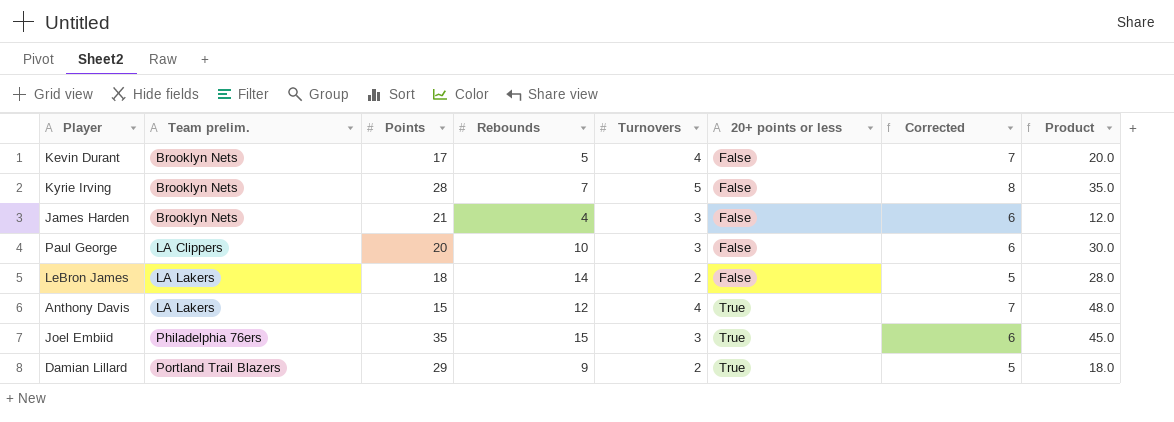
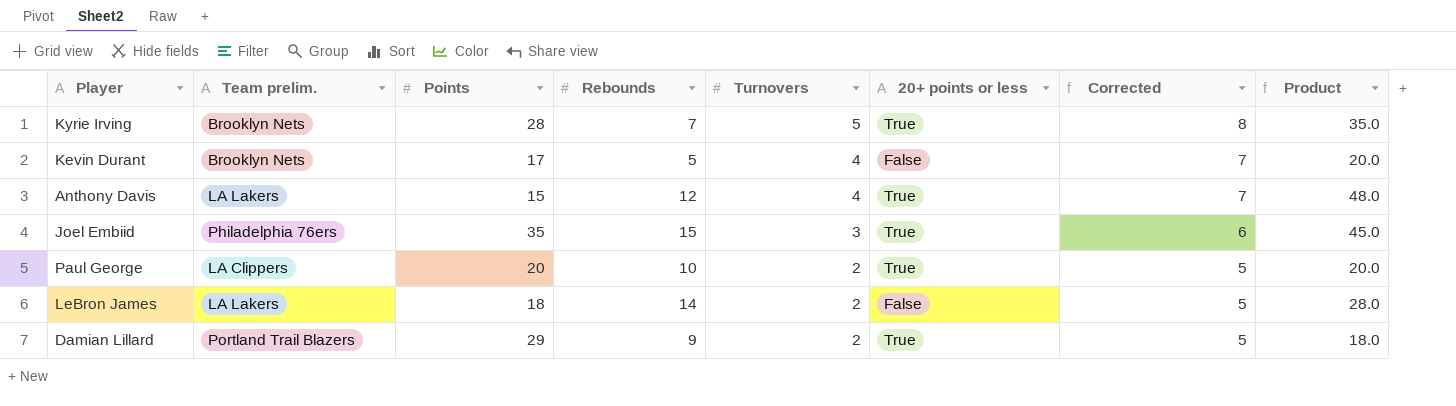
row order: Team prelim. ascending -> Turnovers descending
row James Harden: Brooklyn Nets | 21 | 4 | 3 | False | 6 | 12.0 -> none
Kyrie Irving | 20+ points or less: False -> True
Paul George | Turnovers: 3 -> 2
Paul George | 20+ points or less: False -> True
Paul George | Corrected: 6 -> 5
Paul George | Product: 30.0 -> 20.0

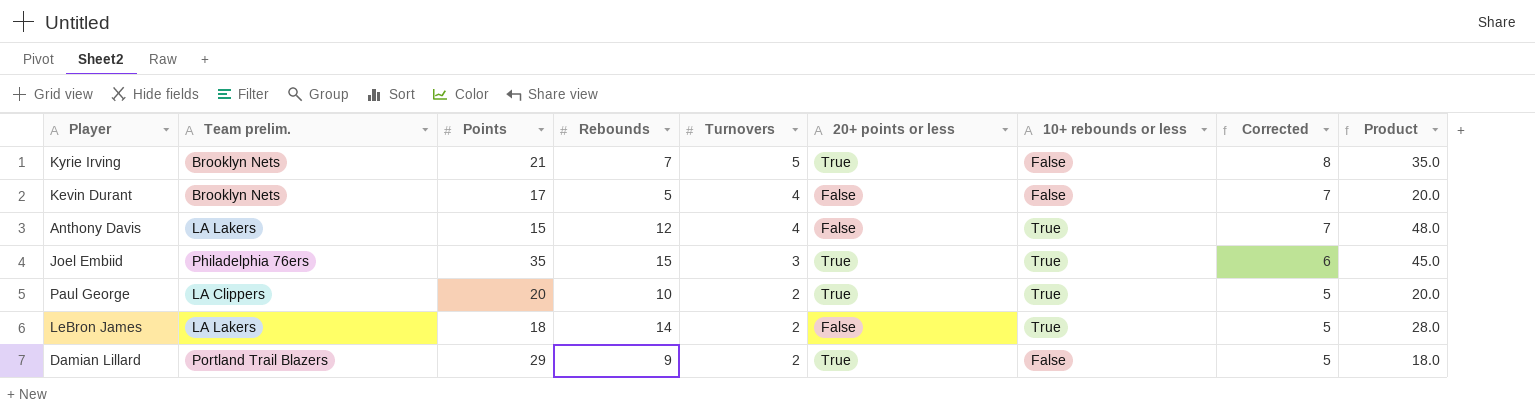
column 10+ rebounds or less | position: none -> 7
Kyrie Irving | Points: 28 -> 21
Anthony Davis | 20+ points or less: True -> False

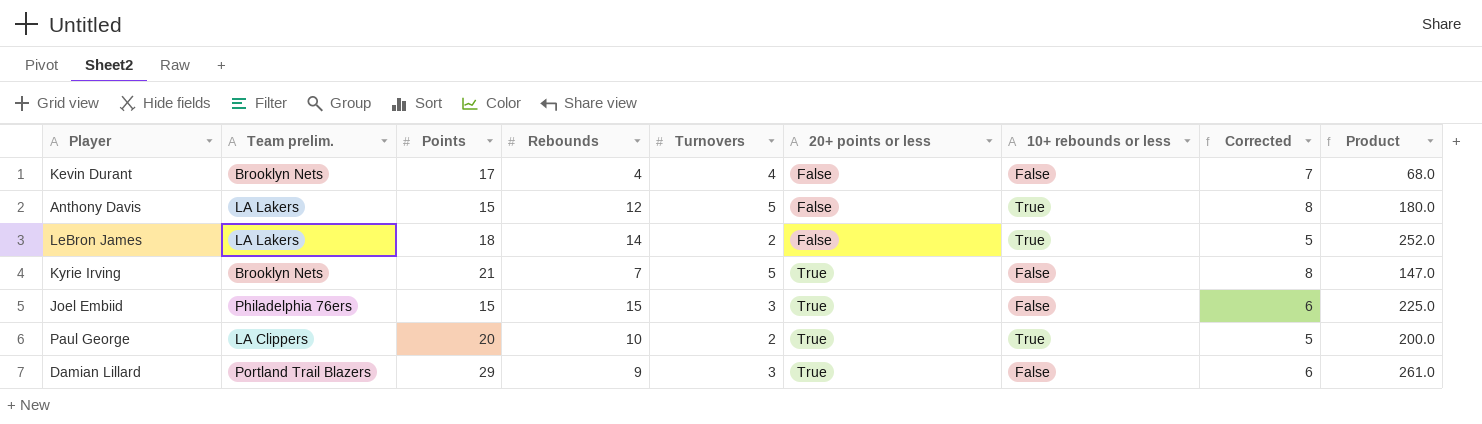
row order: Turnovers descending -> 20+ points or less ascending
column Product | formula: [Rebounds] * [Turnovers] -> [Points] * [Rebounds]
Kevin Durant | Rebounds: 5 -> 4
Anthony Davis | Turnovers: 4 -> 5
Anthony Davis | Corrected: 7 -> 8
Joel Embiid | Points: 35 -> 15
Joel Embiid | 10+ rebounds or less: True -> False
Damian Lillard | Turnovers: 2 -> 3
Damian Lillard | Corrected: 5 -> 6

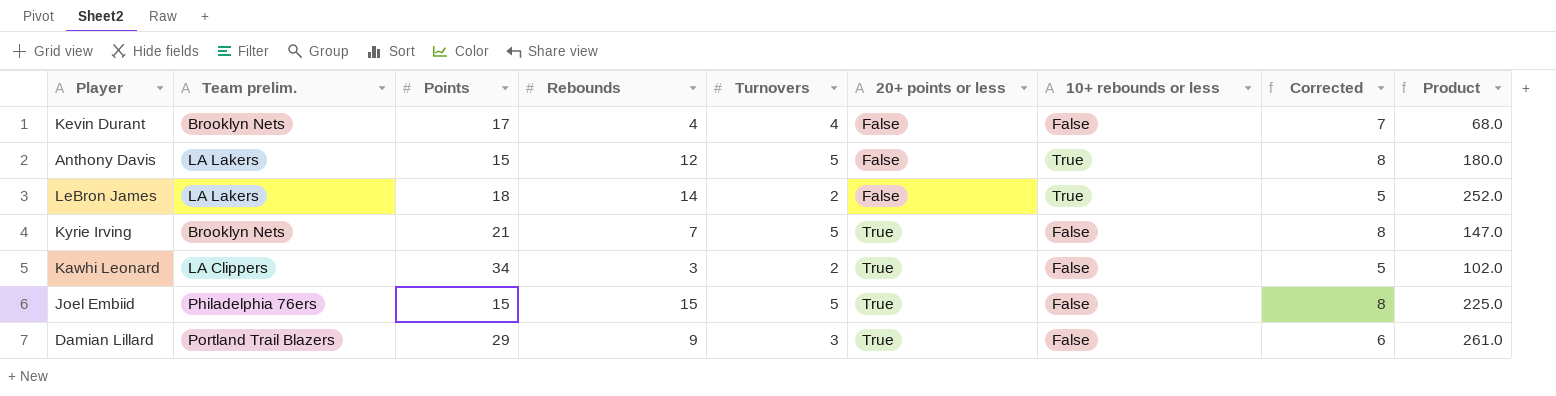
row Paul George: LA Clippers | 20 | 10 | 2 | True | True | 5 | 200.0 -> none
row Kawhi Leonard: none -> LA Clippers | 34 | 3 | 2 | True | False | 5 | 102.0
Joel Embiid | Turnovers: 3 -> 5
Joel Embiid | Corrected: 6 -> 8

